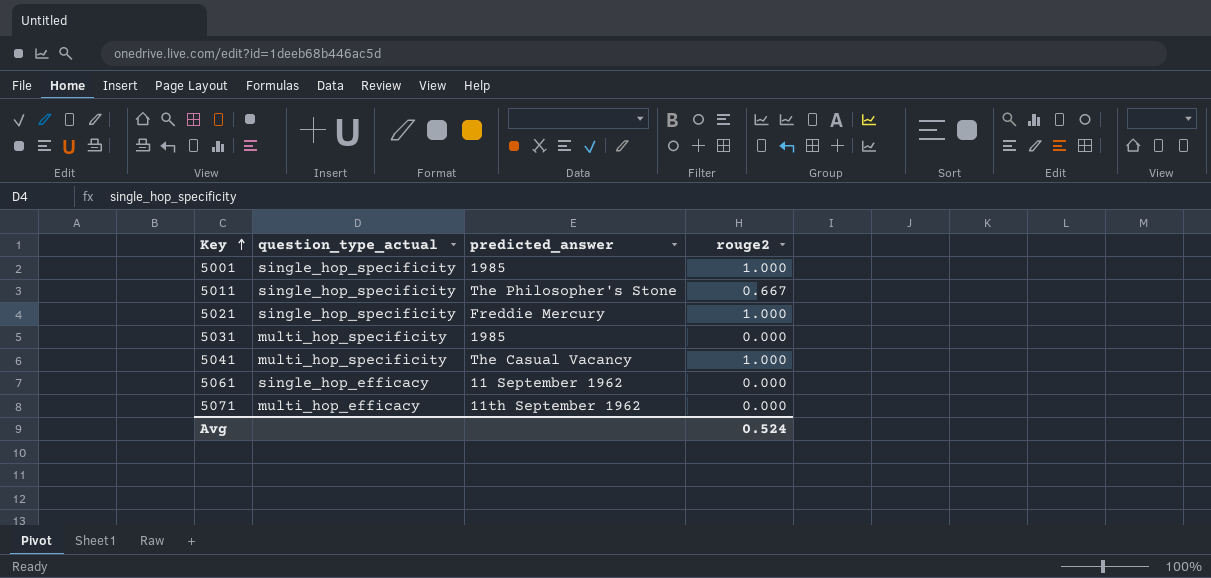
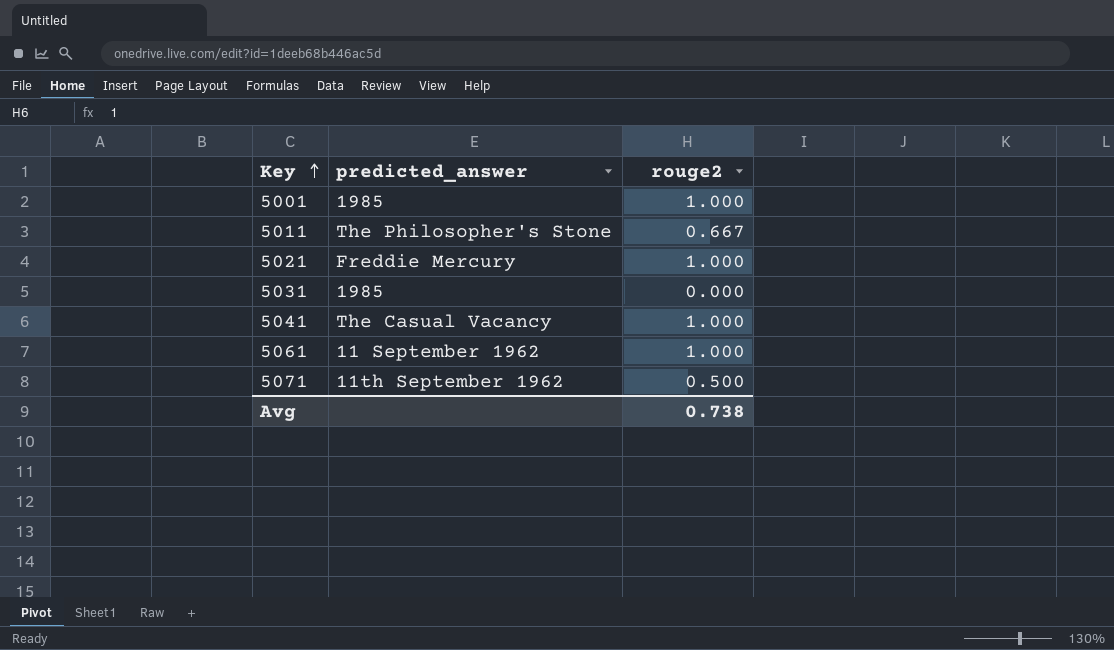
column question_type_actual | position: 2 -> none
5061 | rouge2: 0.000 -> 1.000
5071 | rouge2: 0.000 -> 0.500
Avg | rouge2: 0.524 -> 0.738

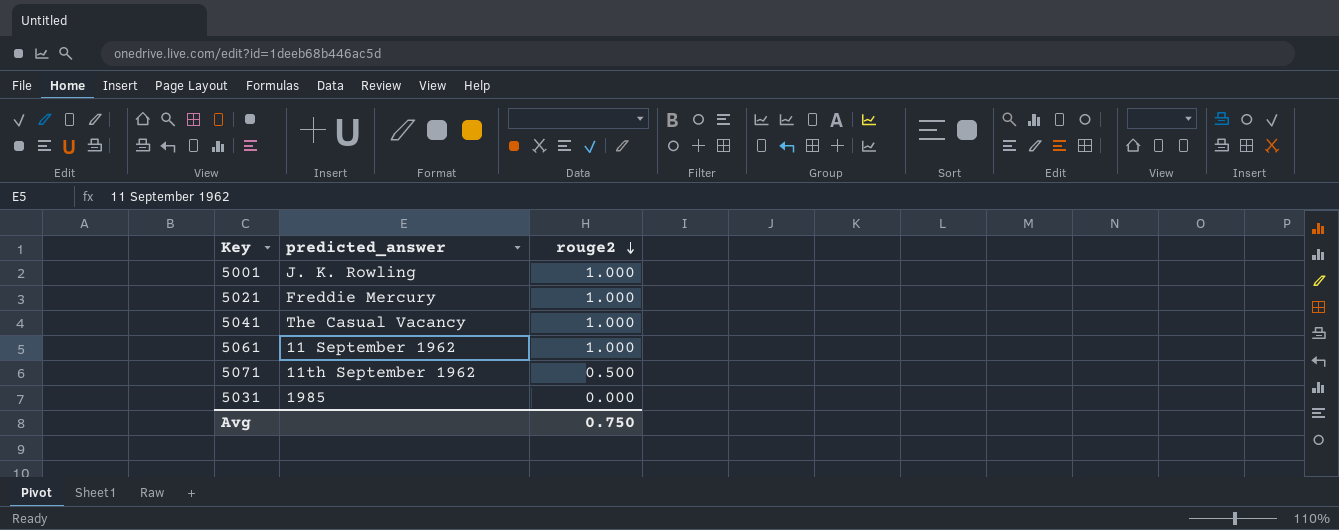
row order: Key ascending -> rouge2 descending
row 5011: The Philosopher's Stone | 0.667 -> none
5001 | predicted_answer: 1985 -> J. K. Rowling
Avg | rouge2: 0.738 -> 0.750

